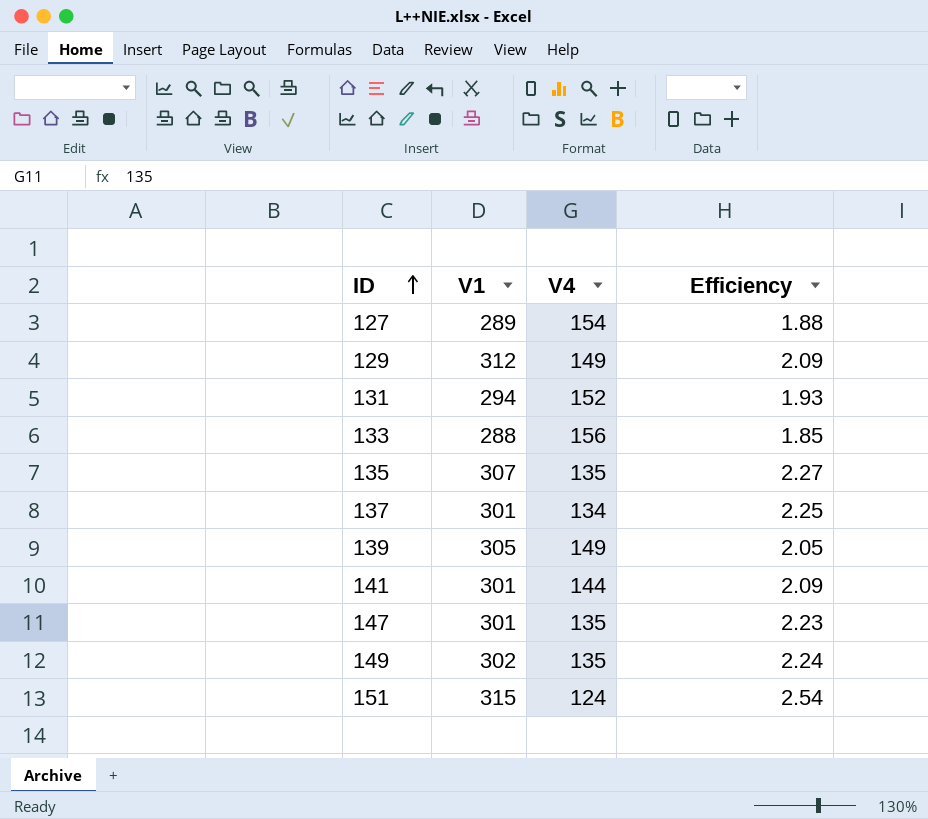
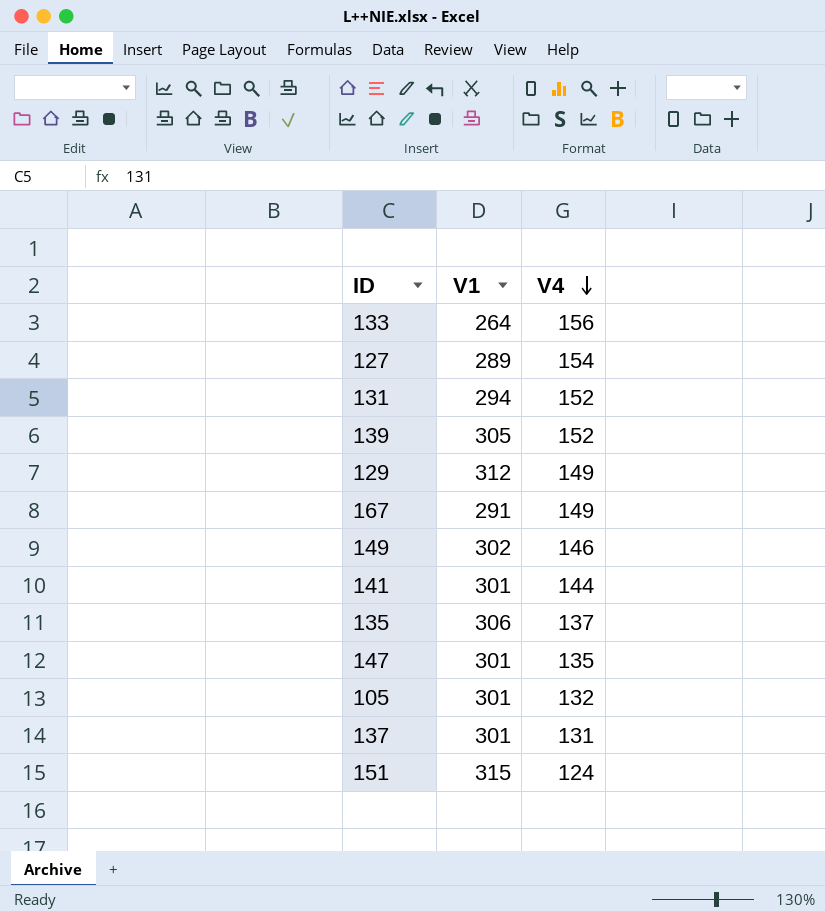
row order: ID ascending -> V4 descending
column Efficiency | formula: [V1] / [V4] -> none
133 | V1: 288 -> 264
139 | V4: 149 -> 152
row 167: none -> 291 | 149
149 | V4: 135 -> 146
135 | V1: 307 -> 306
135 | V4: 135 -> 137
row 105: none -> 301 | 132
137 | V4: 134 -> 131

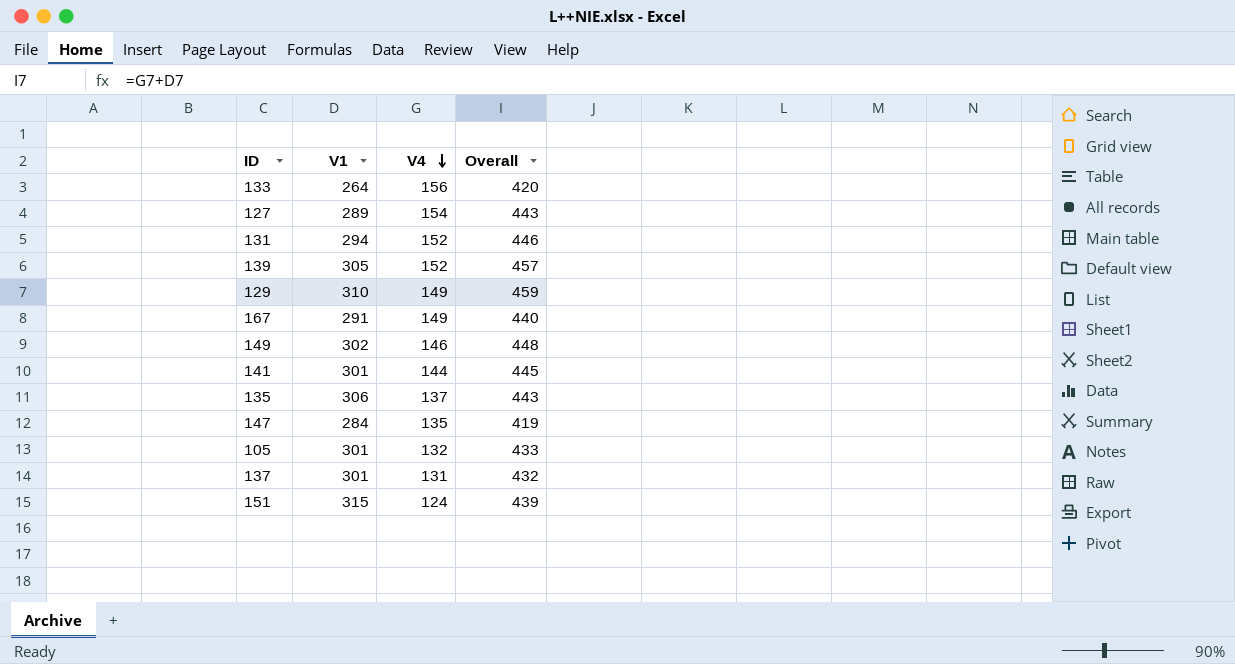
column Overall | formula: none -> [V1] + [V4]
129 | V1: 312 -> 310
147 | V1: 301 -> 284

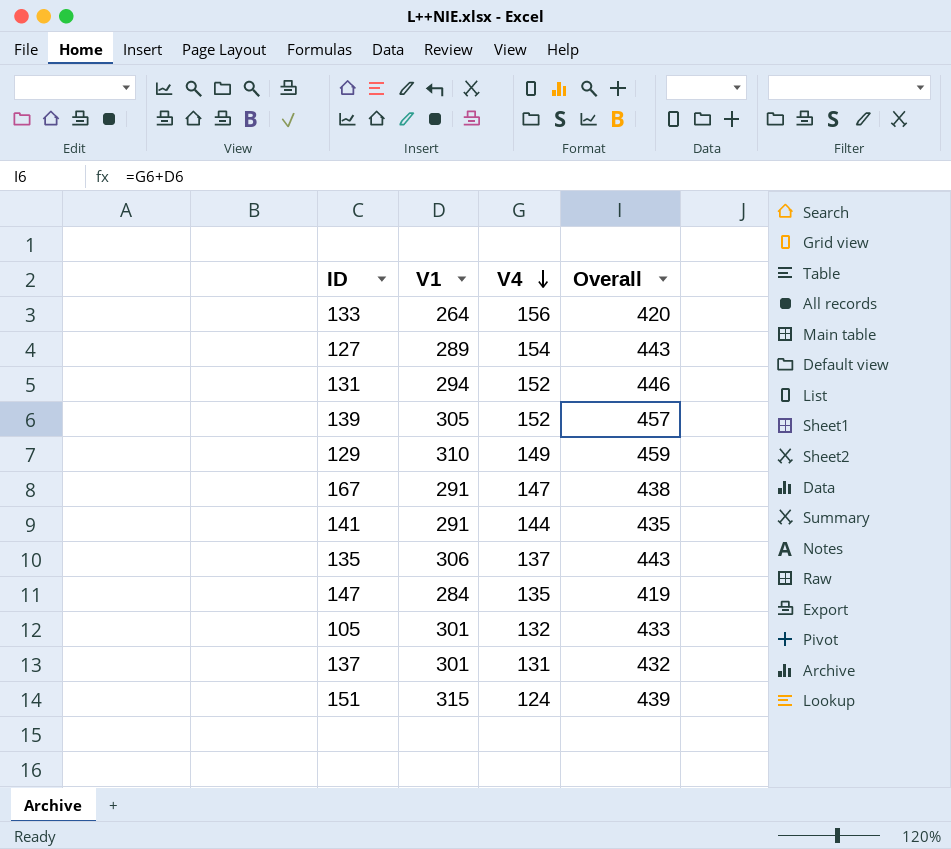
row 149: 302 | 146 | 448 -> none
167 | V4: 149 -> 147
167 | Overall: 440 -> 438
141 | V1: 301 -> 291
141 | Overall: 445 -> 435

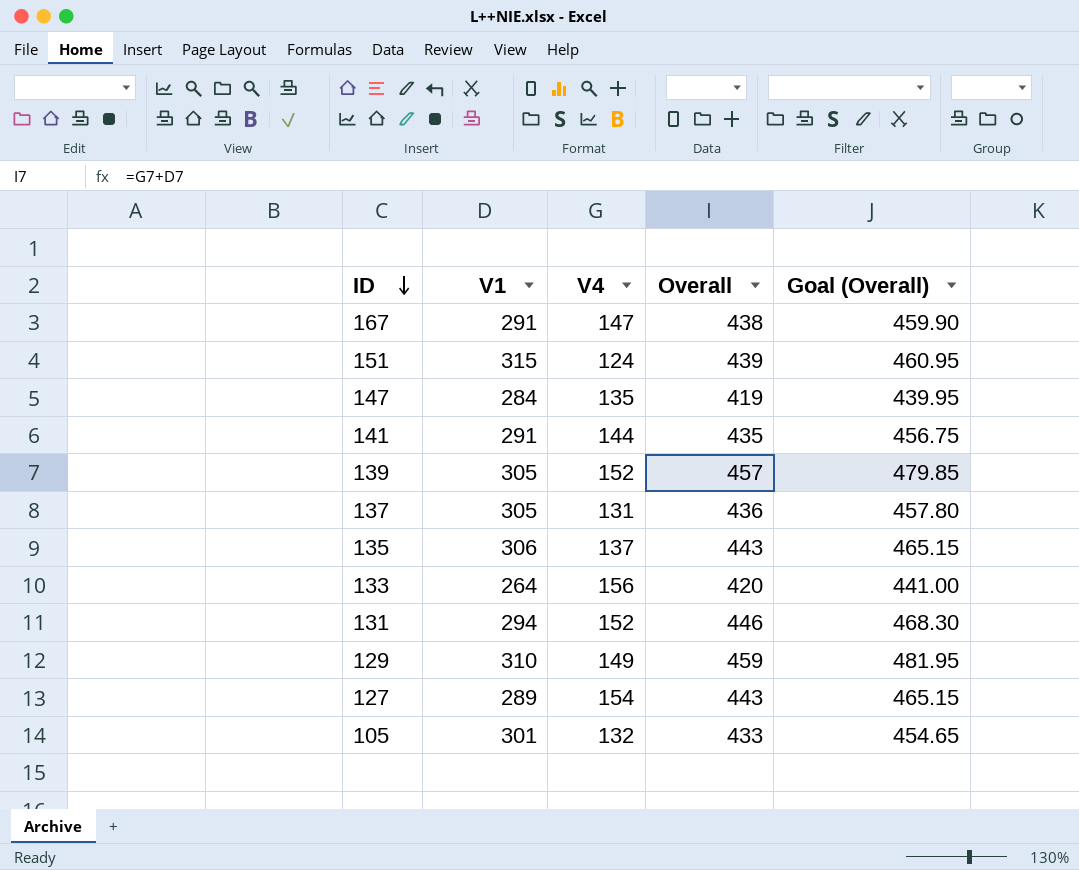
row order: V4 descending -> ID descending
column Goal (Overall) | formula: none -> [Overall] * 1.05
137 | V1: 301 -> 305
137 | Overall: 432 -> 436

